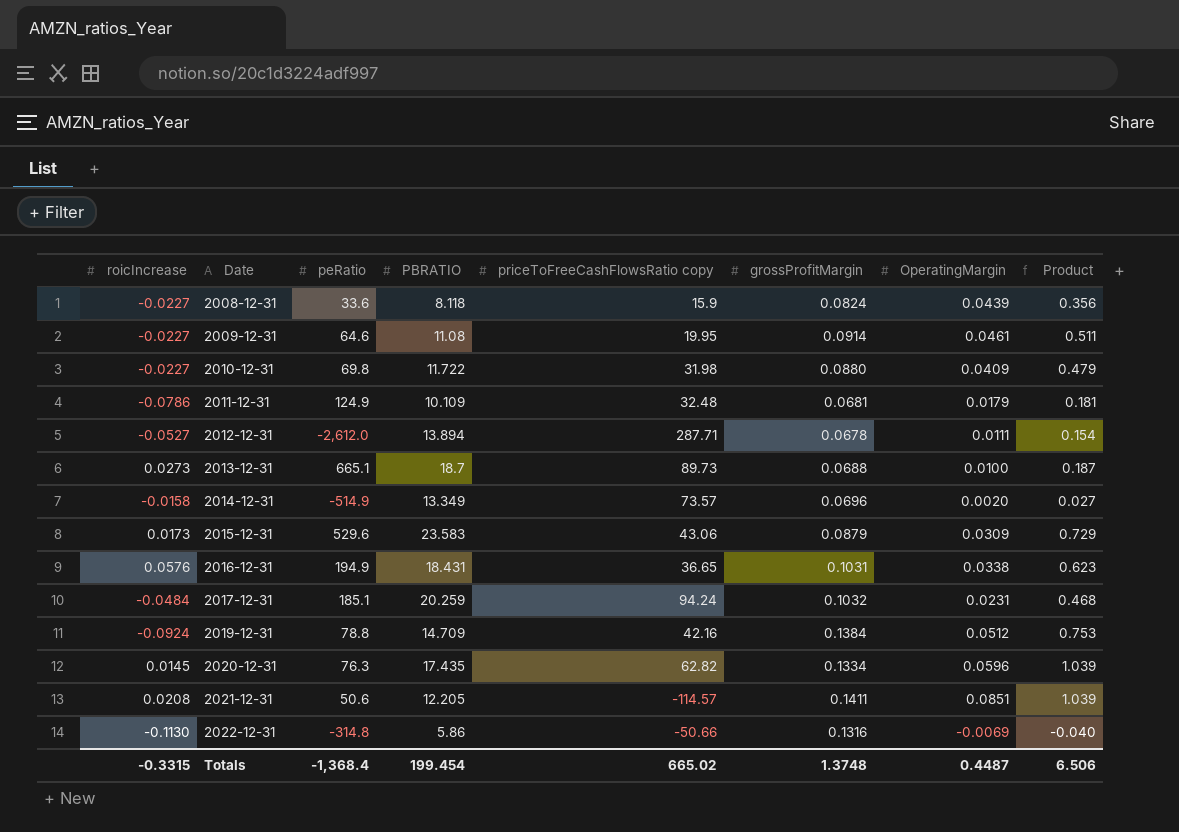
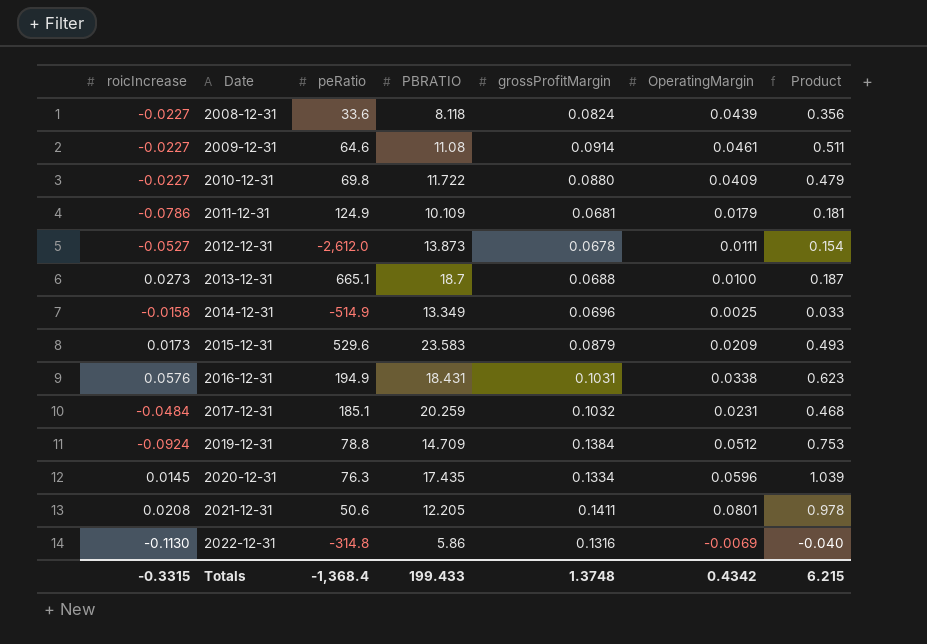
column priceToFreeCashFlowsRatio copy | position: 5 -> none
2012-12-31 | PBRATIO: 13.894 -> 13.873
2014-12-31 | OperatingMargin: 0.0020 -> 0.0025
2014-12-31 | Product: 0.027 -> 0.033
2015-12-31 | OperatingMargin: 0.0309 -> 0.0209
2015-12-31 | Product: 0.729 -> 0.493
2021-12-31 | OperatingMargin: 0.0851 -> 0.0801
2021-12-31 | Product: 1.039 -> 0.978
Totals | PBRATIO: 199.454 -> 199.433
Totals | OperatingMargin: 0.4487 -> 0.4342
Totals | Product: 6.506 -> 6.215

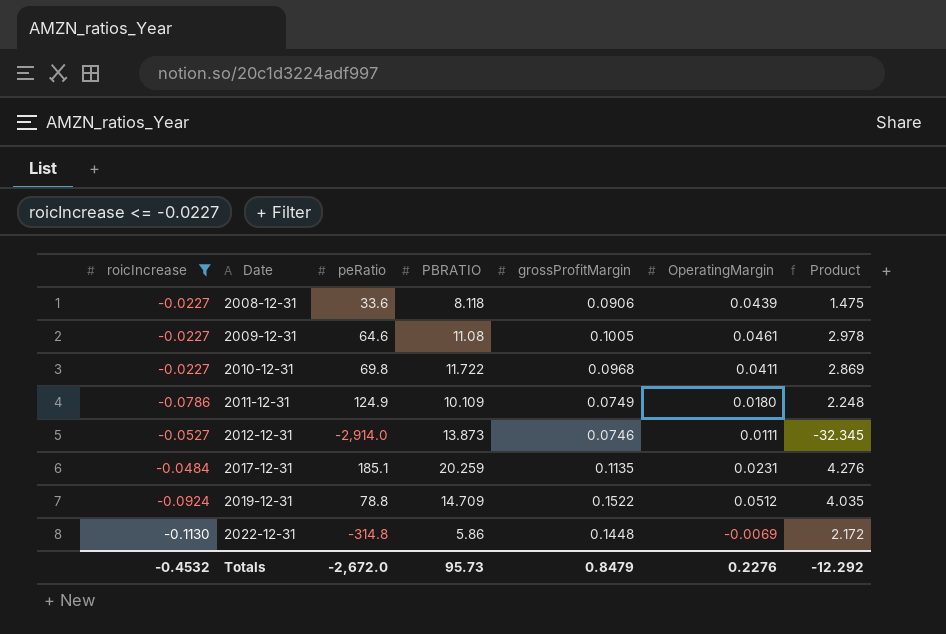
filter: none -> roicIncrease <= -0.0227
column Product | formula: [PBRATIO] * [OperatingMargin] -> [peRatio] * [OperatingMargin]
2008-12-31 | grossProfitMargin: 0.0824 -> 0.0906
2009-12-31 | grossProfitMargin: 0.0914 -> 0.1005
2010-12-31 | grossProfitMargin: 0.0880 -> 0.0968
2010-12-31 | OperatingMargin: 0.0409 -> 0.0411
2011-12-31 | grossProfitMargin: 0.0681 -> 0.0749
2011-12-31 | OperatingMargin: 0.0179 -> 0.0180
2012-12-31 | peRatio: -2,612.0 -> -2,914.0
2012-12-31 | grossProfitMargin: 0.0678 -> 0.0746
2017-12-31 | grossProfitMargin: 0.1032 -> 0.1135
2019-12-31 | grossProfitMargin: 0.1384 -> 0.1522
2022-12-31 | grossProfitMargin: 0.1316 -> 0.1448
Totals | roicIncrease: -0.3315 -> -0.4532
Totals | peRatio: -1,368.4 -> -2,672.0
Totals | PBRATIO: 199.433 -> 95.73
Totals | grossProfitMargin: 1.3748 -> 0.8479
Totals | OperatingMargin: 0.4342 -> 0.2276
Totals | Product: 6.215 -> -12.292

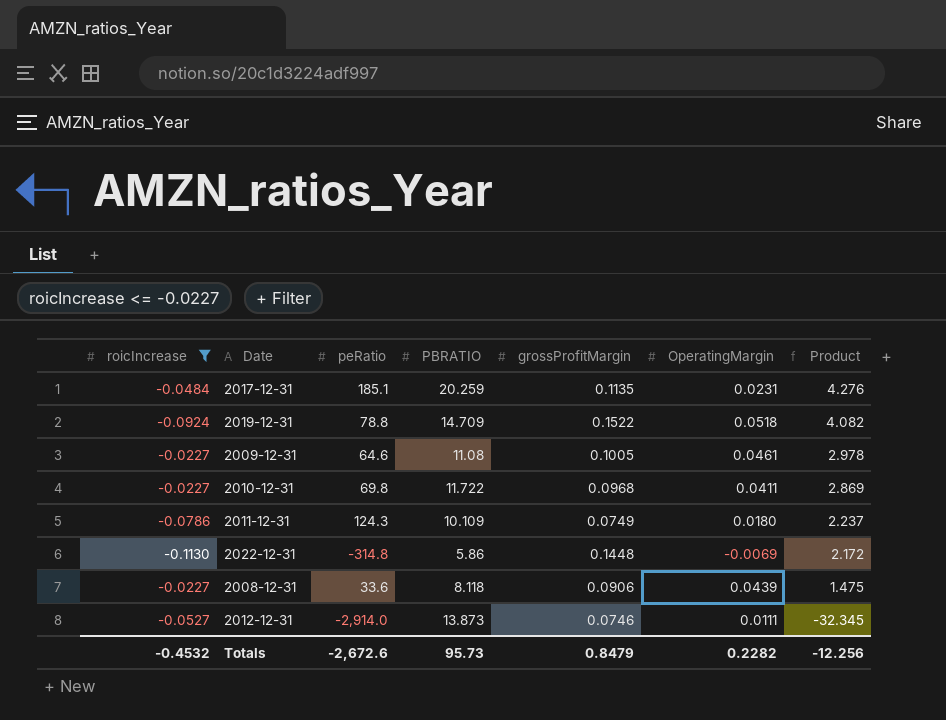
row order: Date ascending -> Product descending
2019-12-31 | OperatingMargin: 0.0512 -> 0.0518
2019-12-31 | Product: 4.035 -> 4.082
2011-12-31 | peRatio: 124.9 -> 124.3
2011-12-31 | Product: 2.248 -> 2.237
Totals | peRatio: -2,672.0 -> -2,672.6
Totals | OperatingMargin: 0.2276 -> 0.2282
Totals | Product: -12.292 -> -12.256

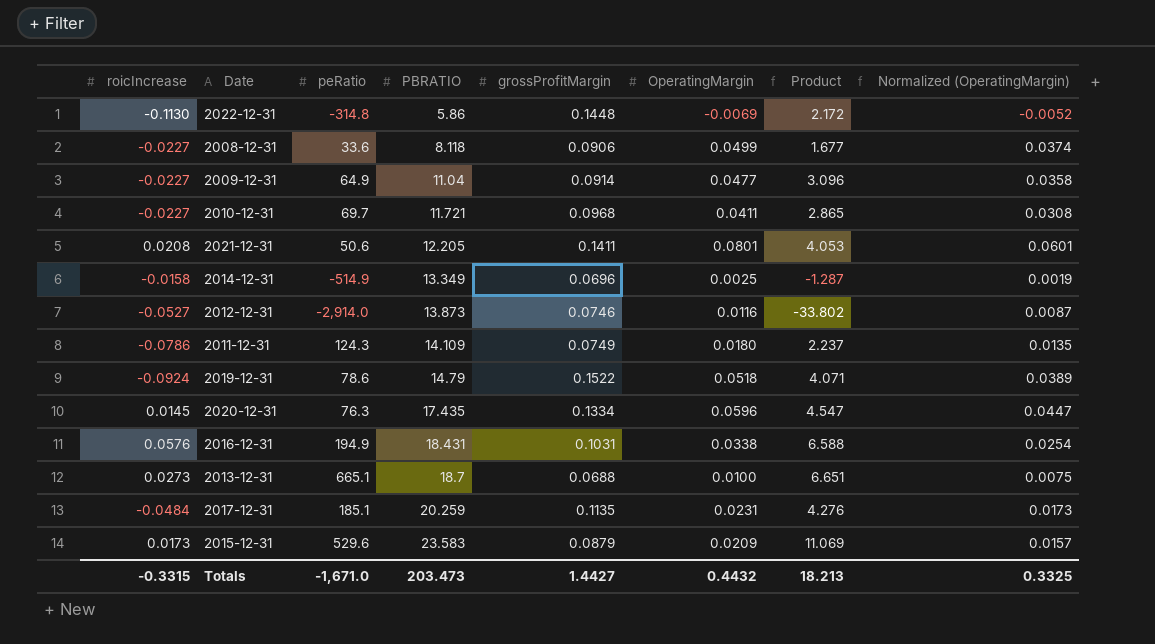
filter: roicIncrease <= -0.0227 -> none
row order: Product descending -> PBRATIO ascending
column Normalized (OperatingMargin) | formula: none -> [OperatingMargin] * 0.75
2008-12-31 | OperatingMargin: 0.0439 -> 0.0499
2008-12-31 | Product: 1.475 -> 1.677
2009-12-31 | peRatio: 64.6 -> 64.9
2009-12-31 | PBRATIO: 11.08 -> 11.04
2009-12-31 | grossProfitMargin: 0.1005 -> 0.0914
2009-12-31 | OperatingMargin: 0.0461 -> 0.0477
2009-12-31 | Product: 2.978 -> 3.096
2010-12-31 | peRatio: 69.8 -> 69.7
2010-12-31 | PBRATIO: 11.722 -> 11.721
2010-12-31 | Product: 2.869 -> 2.865
2012-12-31 | OperatingMargin: 0.0111 -> 0.0116
2012-12-31 | Product: -32.345 -> -33.802
2011-12-31 | PBRATIO: 10.109 -> 14.109
2019-12-31 | peRatio: 78.8 -> 78.6
2019-12-31 | PBRATIO: 14.709 -> 14.79
2019-12-31 | Product: 4.082 -> 4.071
Totals | roicIncrease: -0.4532 -> -0.3315
Totals | peRatio: -2,672.6 -> -1,671.0
Totals | PBRATIO: 95.73 -> 203.473
Totals | grossProfitMargin: 0.8479 -> 1.4427
Totals | OperatingMargin: 0.2282 -> 0.4432
Totals | Product: -12.256 -> 18.213

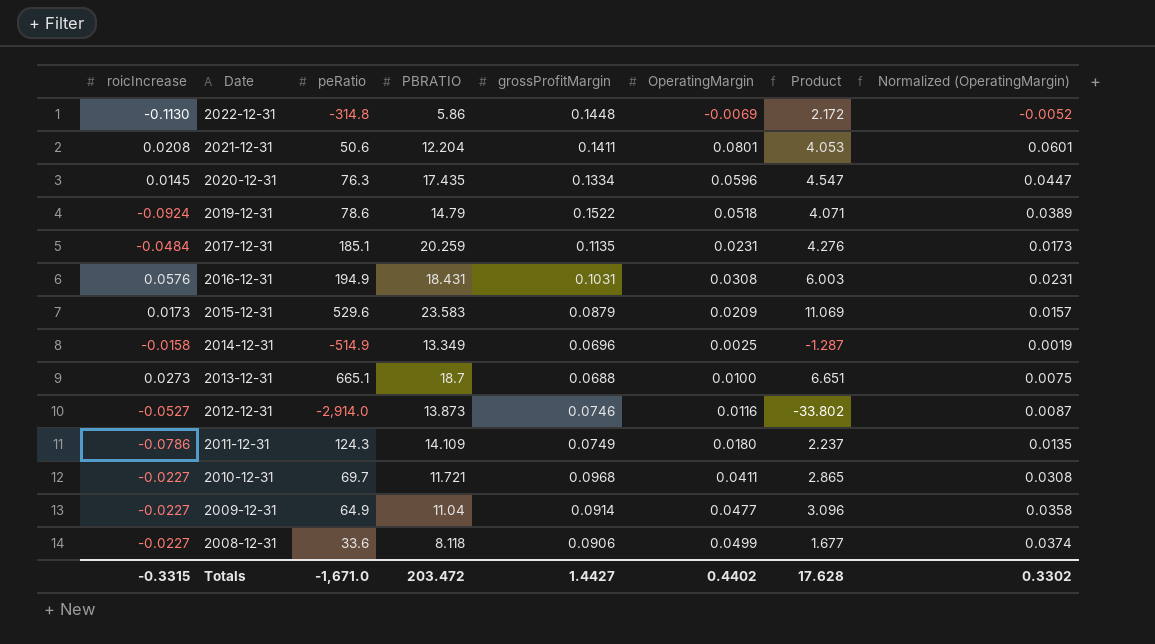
row order: PBRATIO ascending -> Date descending
2021-12-31 | PBRATIO: 12.205 -> 12.204
2016-12-31 | OperatingMargin: 0.0338 -> 0.0308
2016-12-31 | Product: 6.588 -> 6.003
2016-12-31 | Normalized (OperatingMargin): 0.0254 -> 0.0231
Totals | PBRATIO: 203.473 -> 203.472
Totals | OperatingMargin: 0.4432 -> 0.4402
Totals | Product: 18.213 -> 17.628
Totals | Normalized (OperatingMargin): 0.3325 -> 0.3302

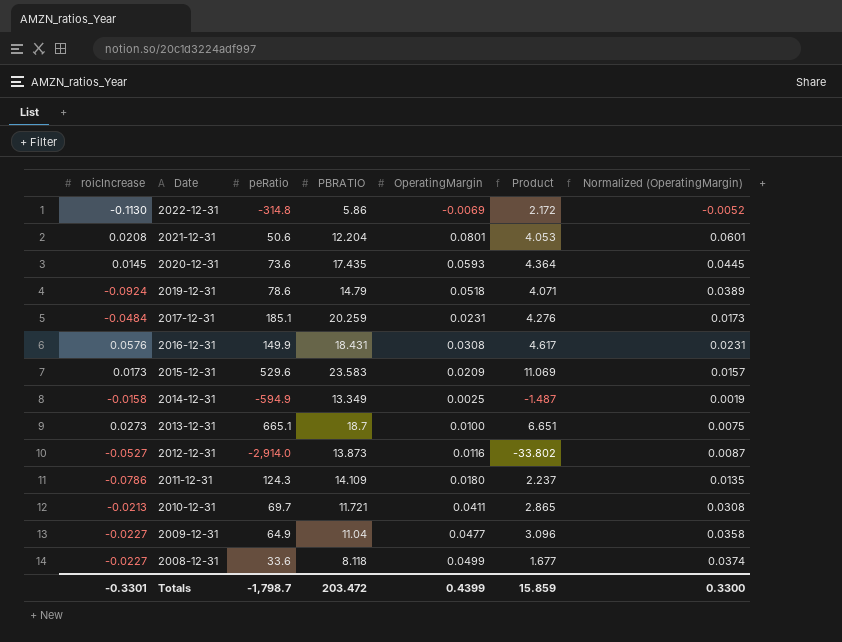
column grossProfitMargin | position: 5 -> none
2020-12-31 | peRatio: 76.3 -> 73.6
2020-12-31 | OperatingMargin: 0.0596 -> 0.0593
2020-12-31 | Product: 4.547 -> 4.364
2020-12-31 | Normalized (OperatingMargin): 0.0447 -> 0.0445
2016-12-31 | peRatio: 194.9 -> 149.9
2016-12-31 | Product: 6.003 -> 4.617
2014-12-31 | peRatio: -514.9 -> -594.9
2014-12-31 | Product: -1.287 -> -1.487
2010-12-31 | roicIncrease: -0.0227 -> -0.0213
Totals | roicIncrease: -0.3315 -> -0.3301
Totals | peRatio: -1,671.0 -> -1,798.7
Totals | OperatingMargin: 0.4402 -> 0.4399
Totals | Product: 17.628 -> 15.859
Totals | Normalized (OperatingMargin): 0.3302 -> 0.3300

